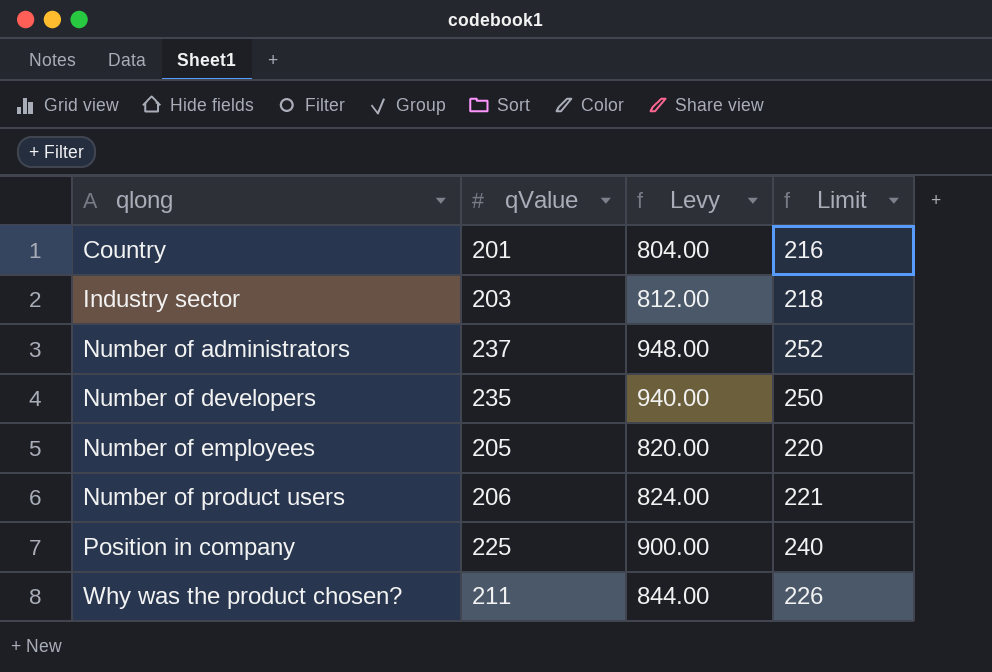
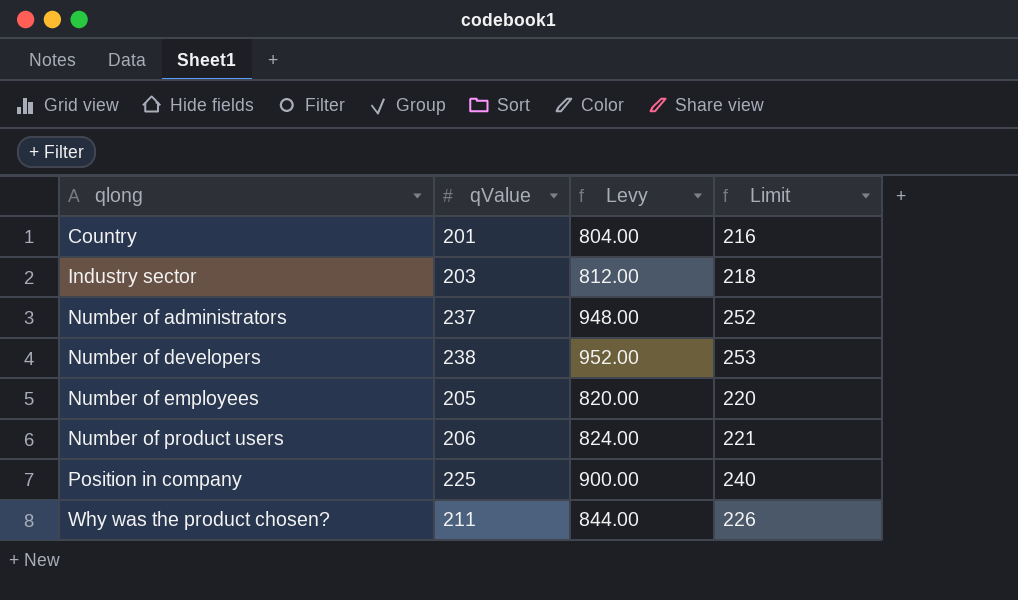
Number of developers | qValue: 235 -> 238
Number of developers | Levy: 940.00 -> 952.00
Number of developers | Limit: 250 -> 253

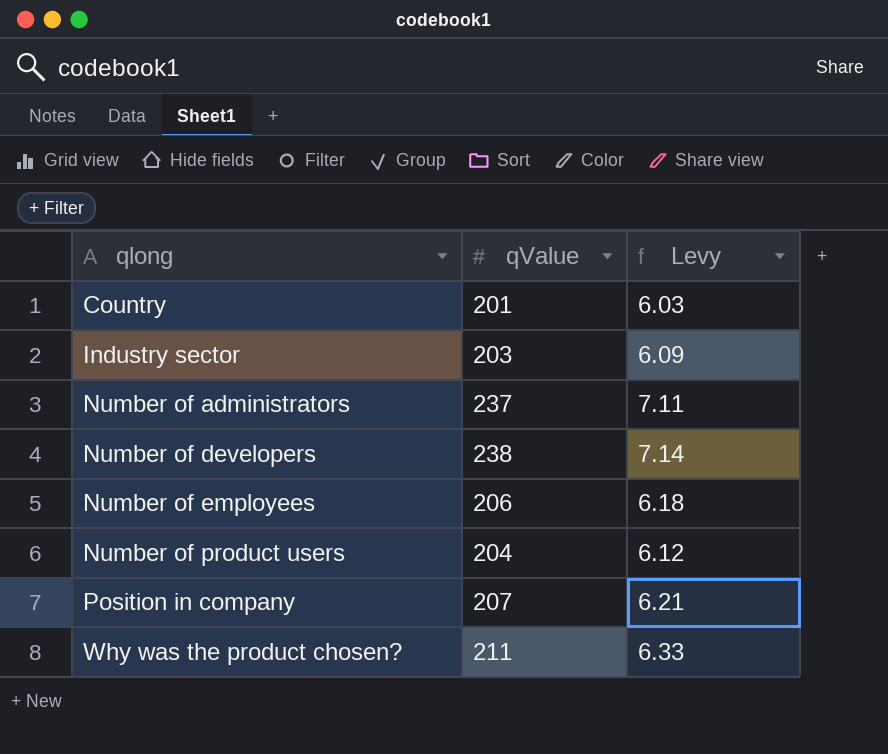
column Limit | formula: [qValue] + 15 -> none
column Levy | formula: [qValue] * 4 -> [qValue] * 0.03
Number of employees | qValue: 205 -> 206
Number of product users | qValue: 206 -> 204
Position in company | qValue: 225 -> 207

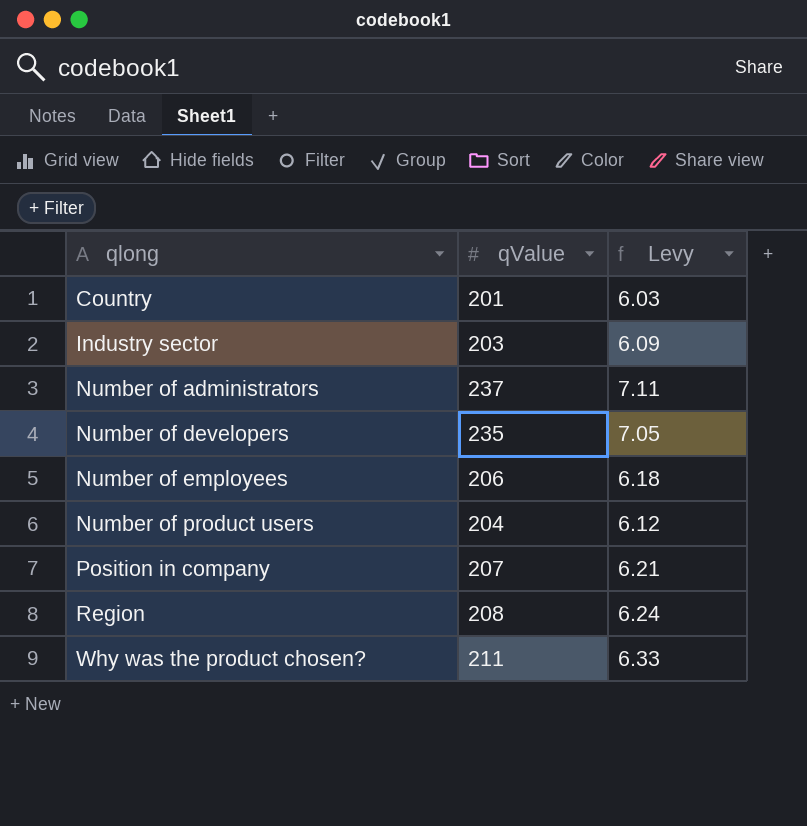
Number of developers | qValue: 238 -> 235
Number of developers | Levy: 7.14 -> 7.05
row Region: none -> 208 | 6.24

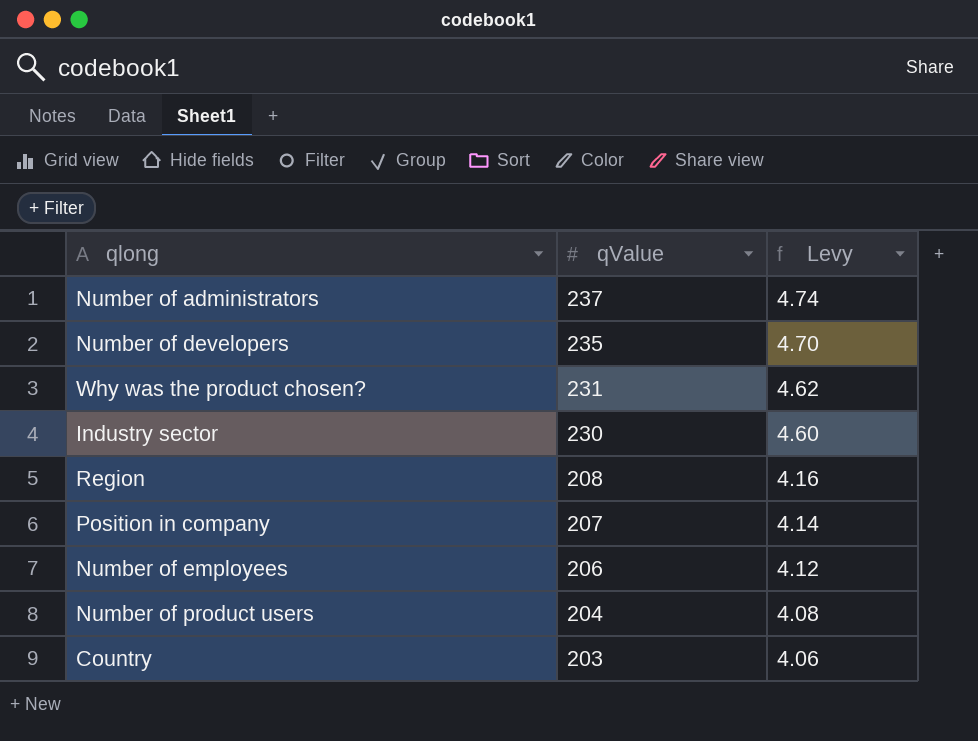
row order: qlong ascending -> qValue descending
column Levy | formula: [qValue] * 0.03 -> [qValue] * 0.02
Why was the product chosen? | qValue: 211 -> 231
Industry sector | qValue: 203 -> 230
Country | qValue: 201 -> 203

